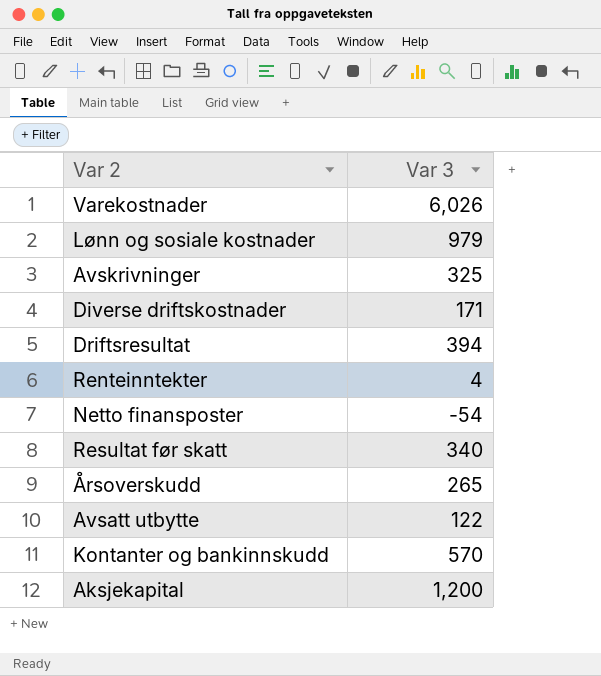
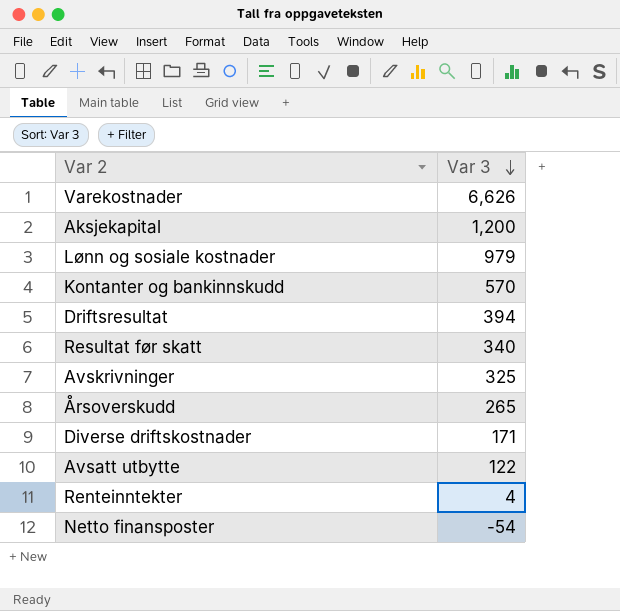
row order: none -> Var 3 descending
Varekostnader | Var 3: 6,026 -> 6,626

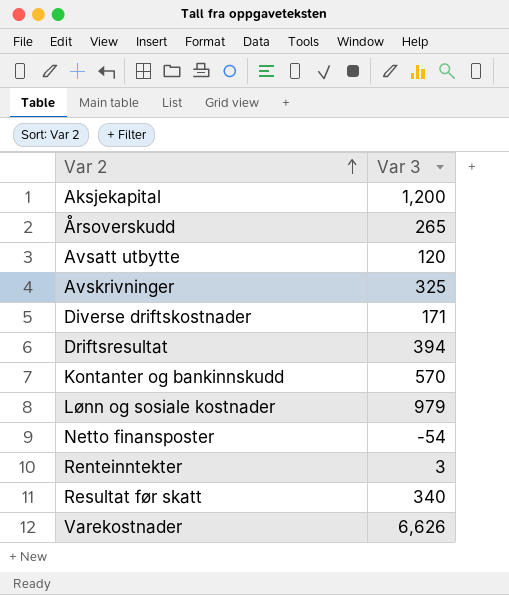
row order: Var 3 descending -> Var 2 ascending
Avsatt utbytte | Var 3: 122 -> 120
Renteinntekter | Var 3: 4 -> 3

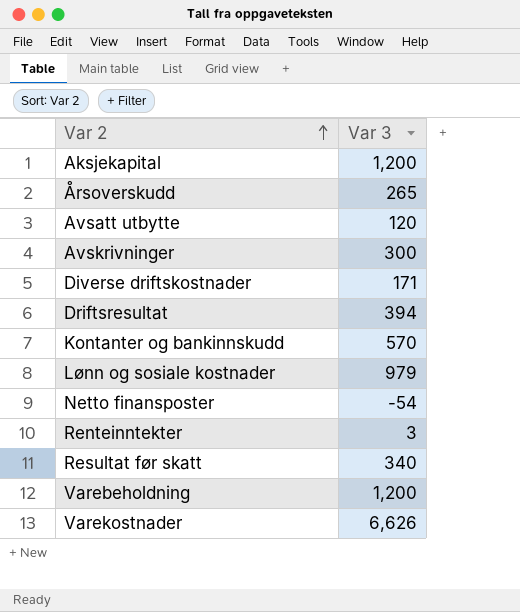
Avskrivninger | Var 3: 325 -> 300
row Varebeholdning: none -> 1,200

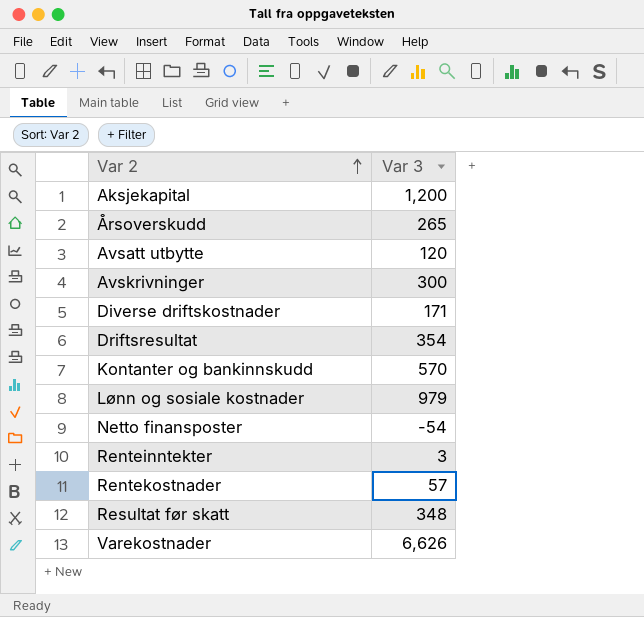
row Varebeholdning: 1,200 -> none
Driftsresultat | Var 3: 394 -> 354
row Rentekostnader: none -> 57
Resultat før skatt | Var 3: 340 -> 348

